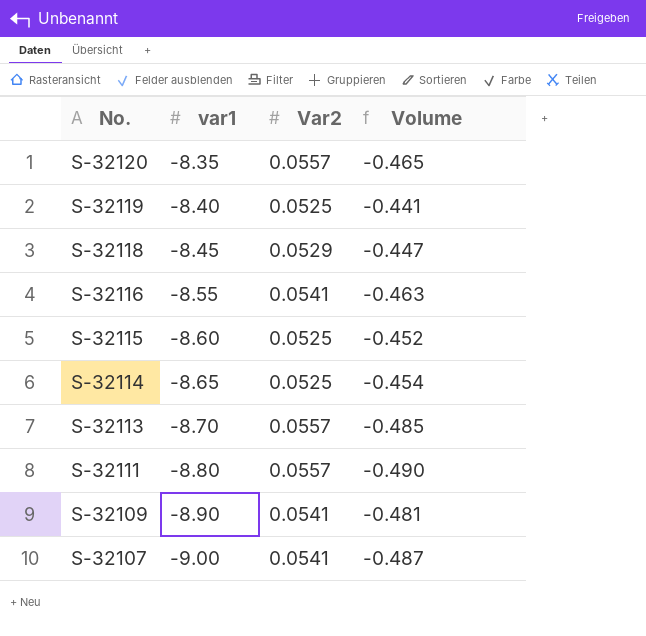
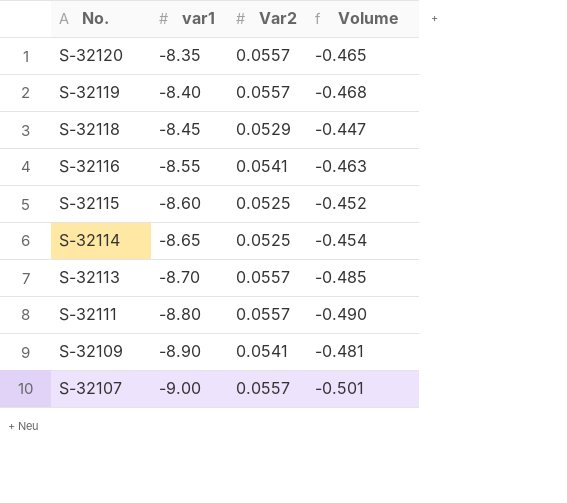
S-32119 | Var2: 0.0525 -> 0.0557
S-32119 | Volume: -0.441 -> -0.468
S-32107 | Var2: 0.0541 -> 0.0557
S-32107 | Volume: -0.487 -> -0.501

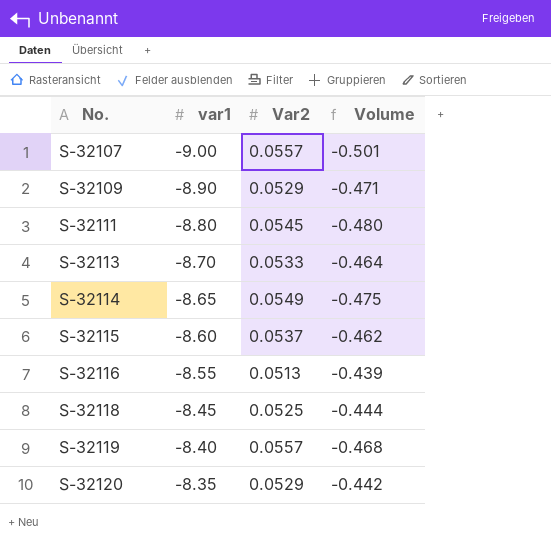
row order: No. descending -> No. ascending
S-32109 | Var2: 0.0541 -> 0.0529
S-32109 | Volume: -0.481 -> -0.471
S-32111 | Var2: 0.0557 -> 0.0545
S-32111 | Volume: -0.490 -> -0.480
S-32113 | Var2: 0.0557 -> 0.0533
S-32113 | Volume: -0.485 -> -0.464
S-32114 | Var2: 0.0525 -> 0.0549
S-32114 | Volume: -0.454 -> -0.475
S-32115 | Var2: 0.0525 -> 0.0537
S-32115 | Volume: -0.452 -> -0.462
S-32116 | Var2: 0.0541 -> 0.0513
S-32116 | Volume: -0.463 -> -0.439
S-32118 | Var2: 0.0529 -> 0.0525
S-32118 | Volume: -0.447 -> -0.444
S-32120 | Var2: 0.0557 -> 0.0529
S-32120 | Volume: -0.465 -> -0.442

